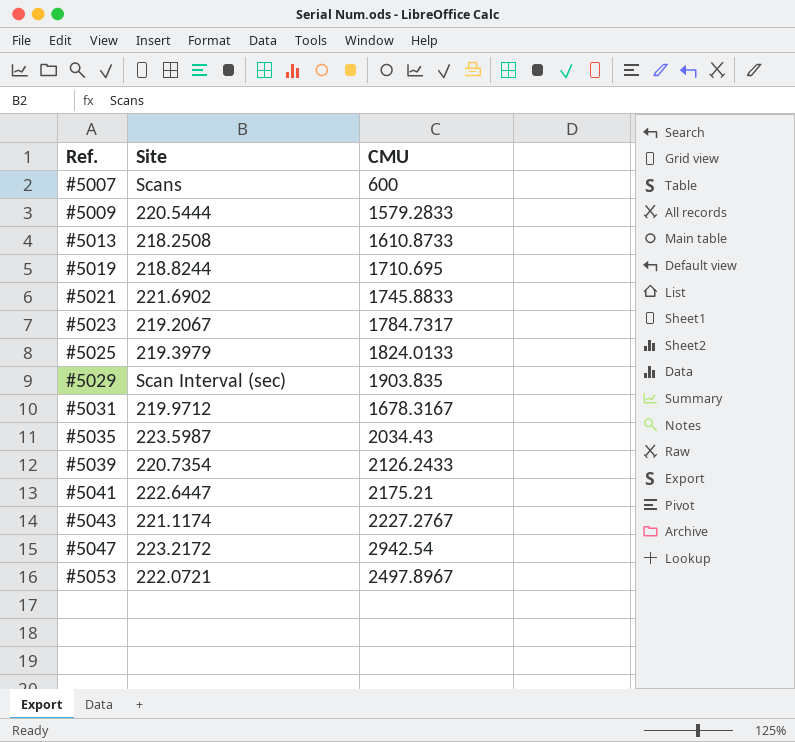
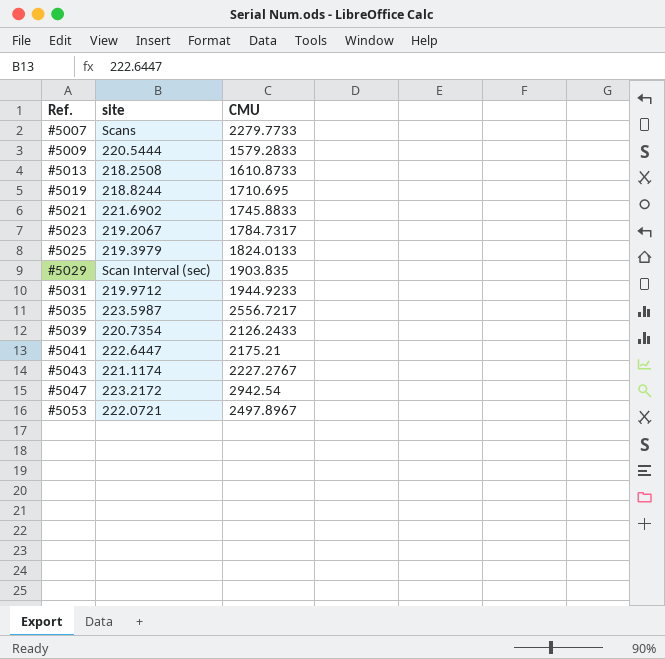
column name: Site -> site
#5007 | CMU: 600 -> 2279.7733
#5031 | CMU: 1678.3167 -> 1944.9233
#5035 | CMU: 2034.43 -> 2556.7217

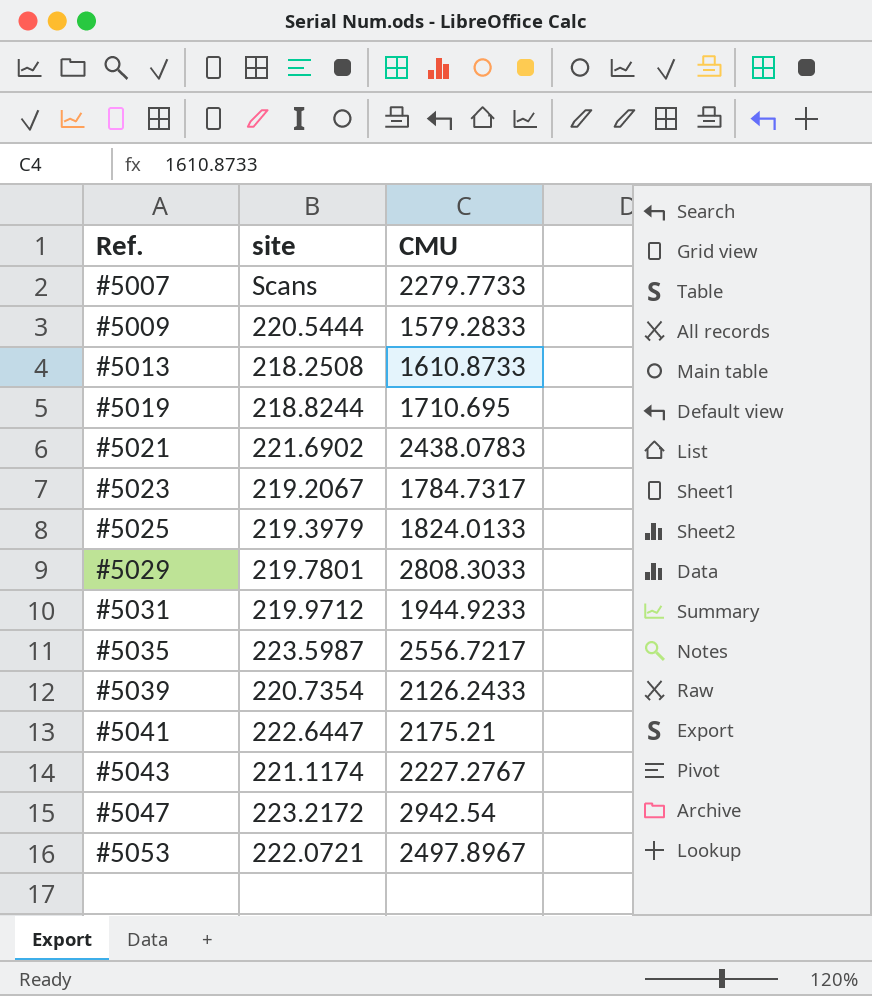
#5021 | CMU: 1745.8833 -> 2438.0783
#5029 | site: Scan Interval (sec) -> 219.7801
#5029 | CMU: 1903.835 -> 2808.3033

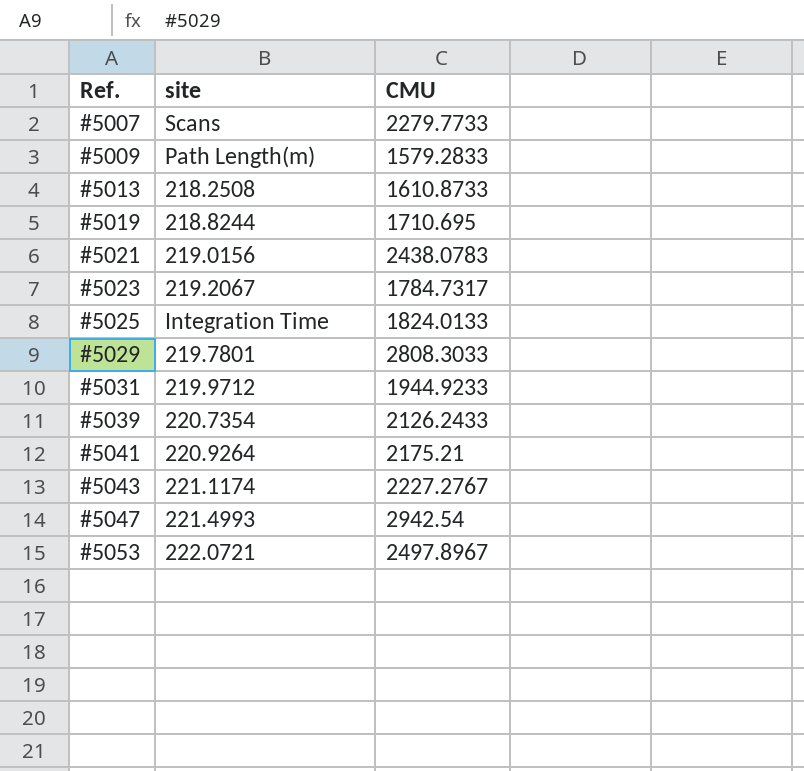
row #5035: 223.5987 | 2556.7217 -> none
#5009 | site: 220.5444 -> Path Length(m)
#5021 | site: 221.6902 -> 219.0156
#5025 | site: 219.3979 -> Integration Time
#5041 | site: 222.6447 -> 220.9264
#5047 | site: 223.2172 -> 221.4993

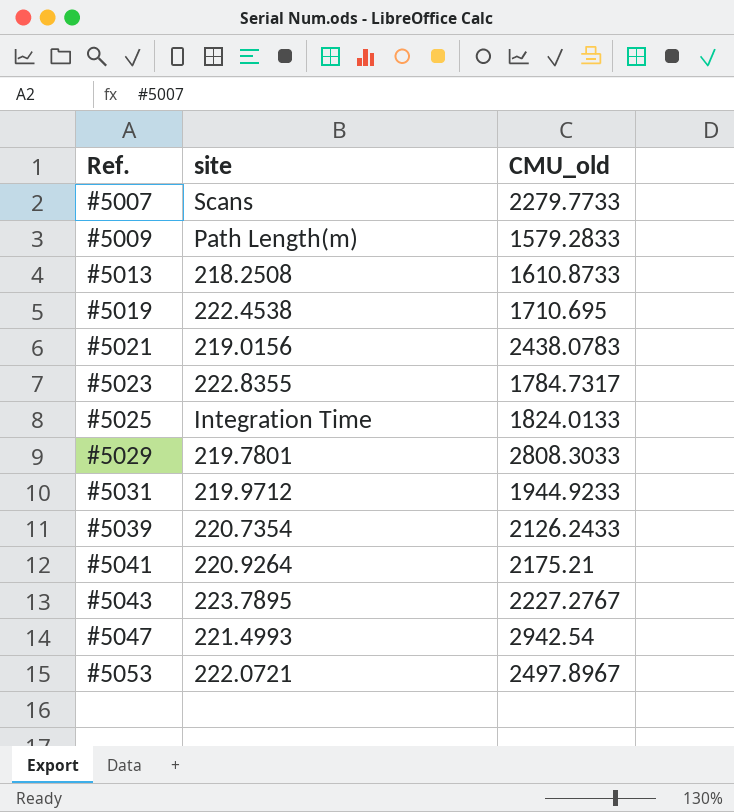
column name: CMU -> CMU_old
#5019 | site: 218.8244 -> 222.4538
#5023 | site: 219.2067 -> 222.8355
#5043 | site: 221.1174 -> 223.7895

